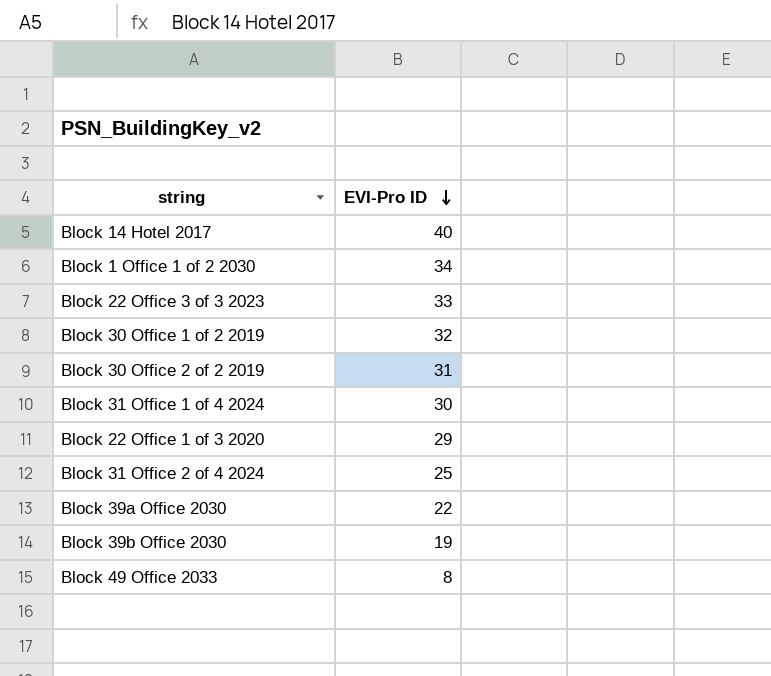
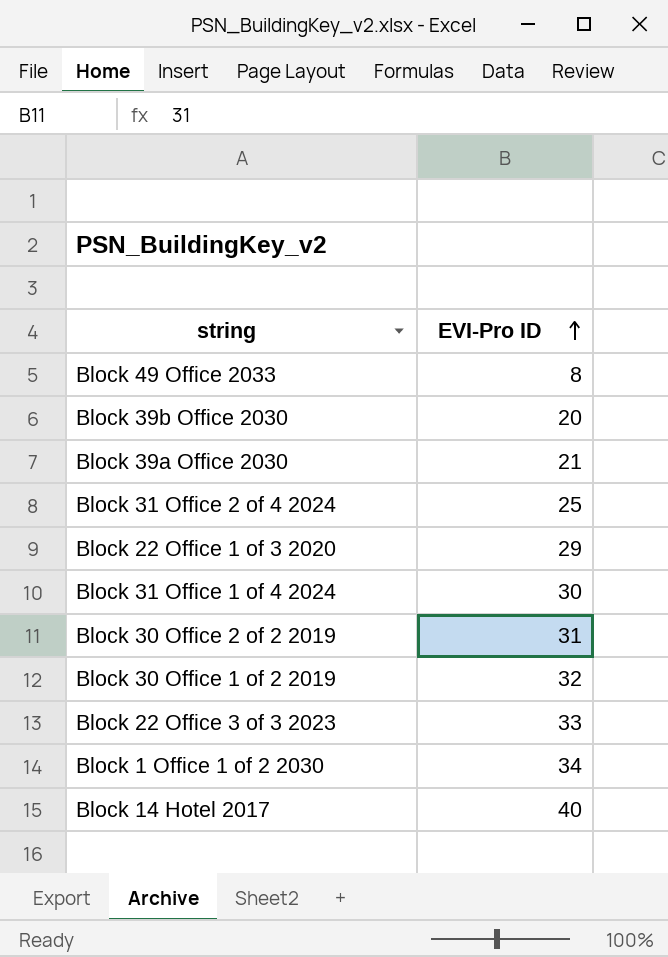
row order: EVI-Pro ID descending -> EVI-Pro ID ascending
Block 39b Office 2030 | EVI-Pro ID: 19 -> 20
Block 39a Office 2030 | EVI-Pro ID: 22 -> 21

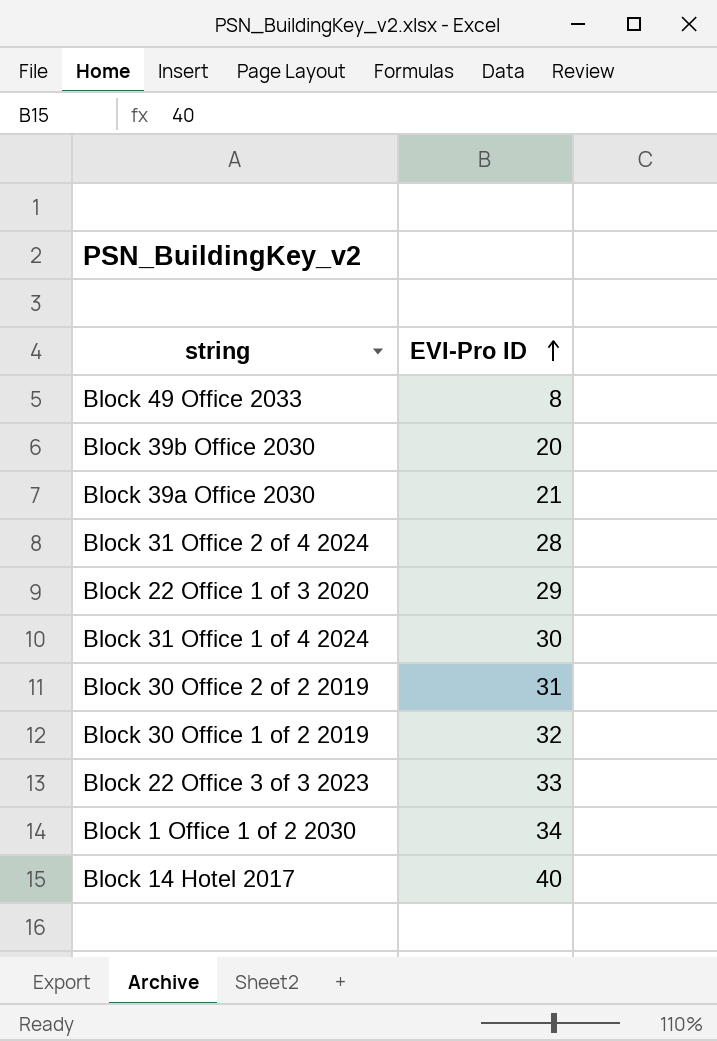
Block 31 Office 2 of 4 2024 | EVI-Pro ID: 25 -> 28

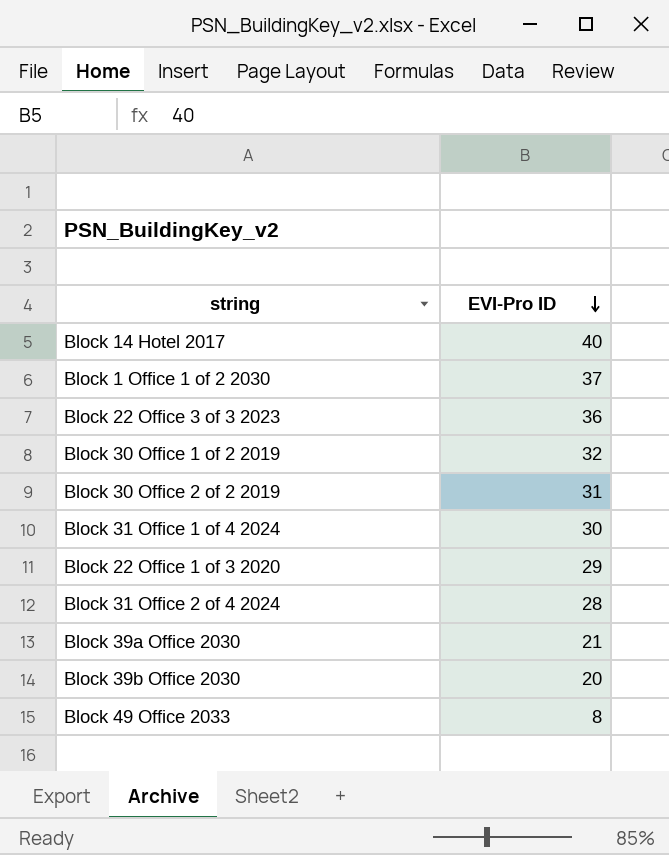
row order: EVI-Pro ID ascending -> EVI-Pro ID descending
Block 1 Office 1 of 2 2030 | EVI-Pro ID: 34 -> 37
Block 22 Office 3 of 3 2023 | EVI-Pro ID: 33 -> 36

